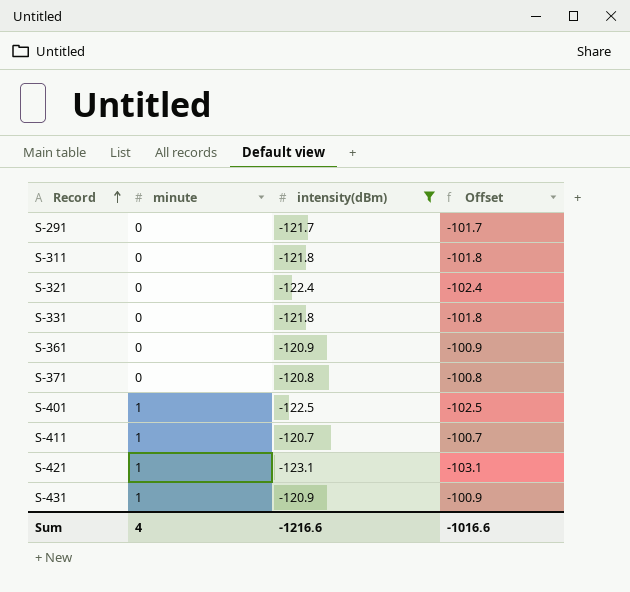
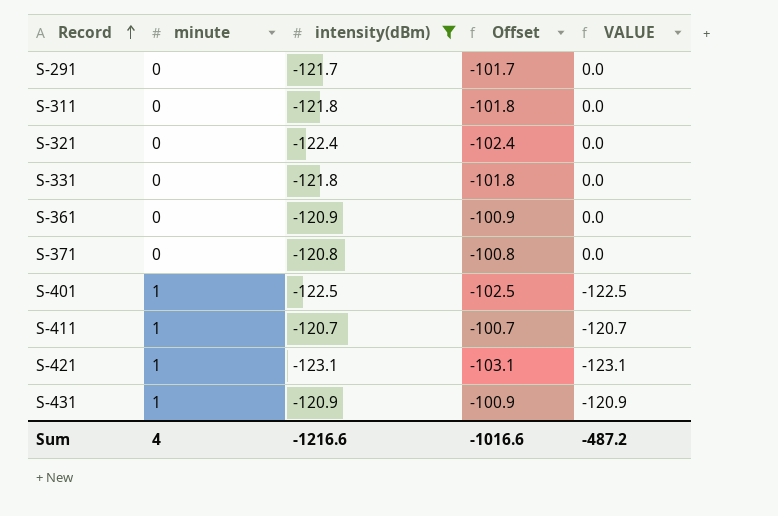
column VALUE | formula: none -> [minute] * [intensity(dBm)]

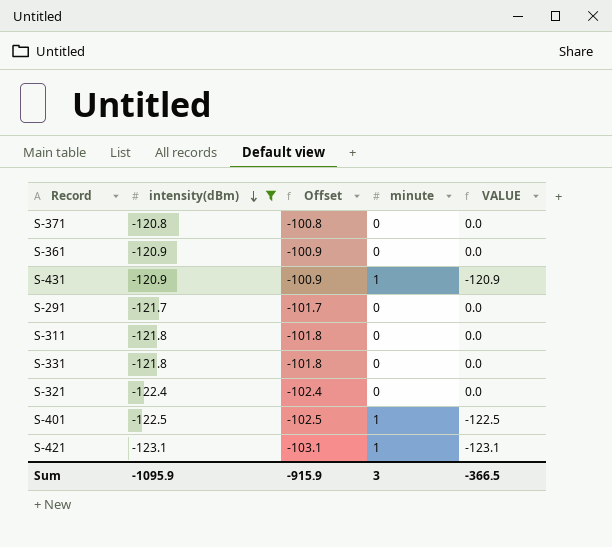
row order: Record ascending -> intensity(dBm) descending
column minute | position: 2 -> 4
row S-411: 1 | -120.7 | -100.7 | -120.7 -> none
Sum | intensity(dBm): -1216.6 -> -1095.9
Sum | Offset: -1016.6 -> -915.9
Sum | minute: 4 -> 3
Sum | VALUE: -487.2 -> -366.5

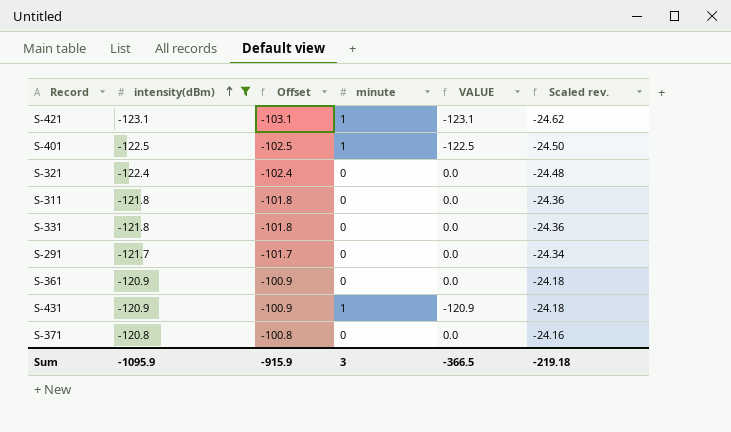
row order: intensity(dBm) descending -> intensity(dBm) ascending
column Scaled rev. | formula: none -> [intensity(dBm)] * 0.2

